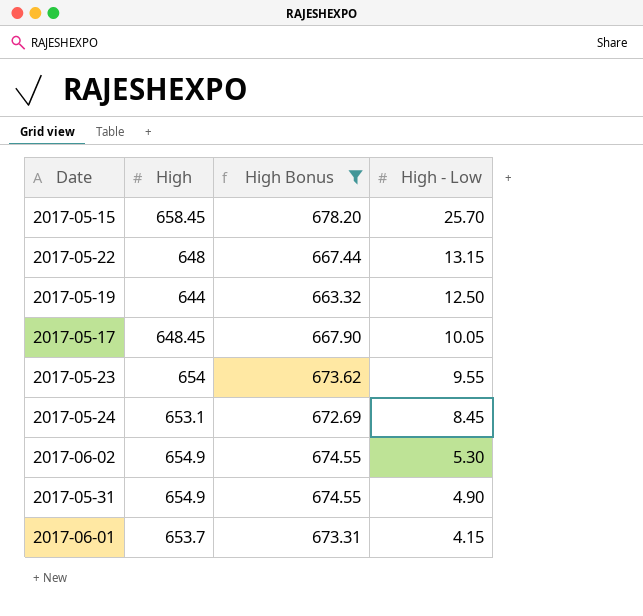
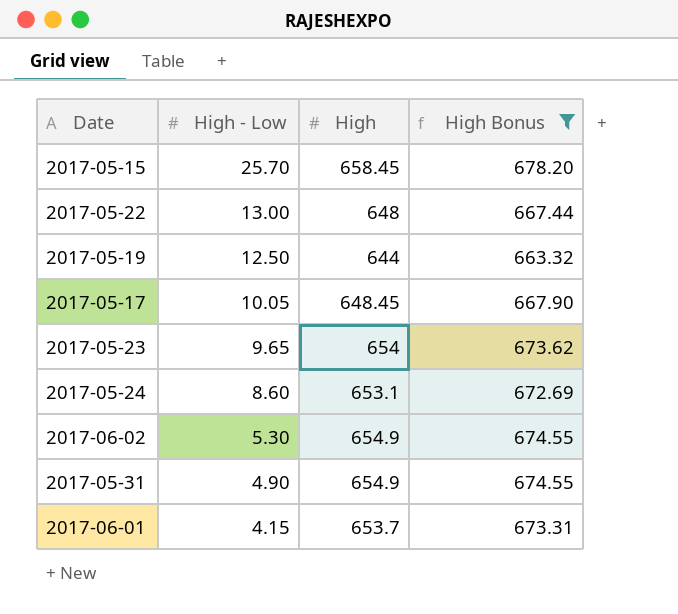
column High - Low | position: 4 -> 2
2017-05-22 | High - Low: 13.15 -> 13.00
2017-05-23 | High - Low: 9.55 -> 9.65
2017-05-24 | High - Low: 8.45 -> 8.60

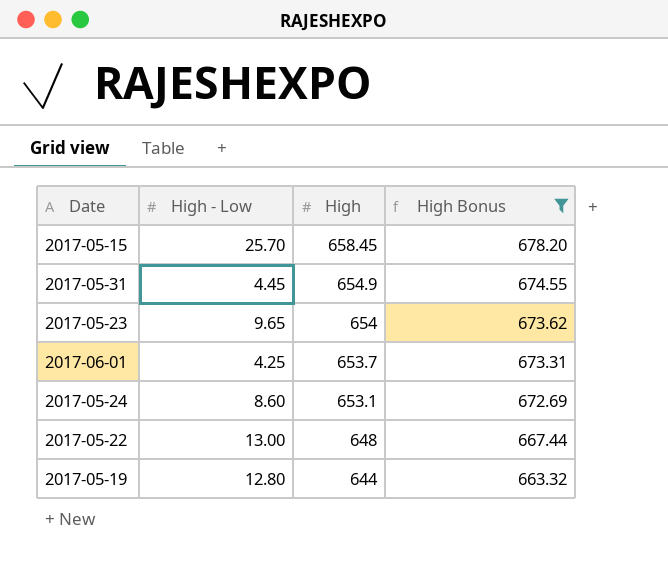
row order: High - Low descending -> High descending
row 2017-05-17: 10.05 | 648.45 | 667.90 -> none
row 2017-06-02: 5.30 | 654.9 | 674.55 -> none
2017-05-31 | High - Low: 4.90 -> 4.45
2017-06-01 | High - Low: 4.15 -> 4.25
2017-05-19 | High - Low: 12.50 -> 12.80

